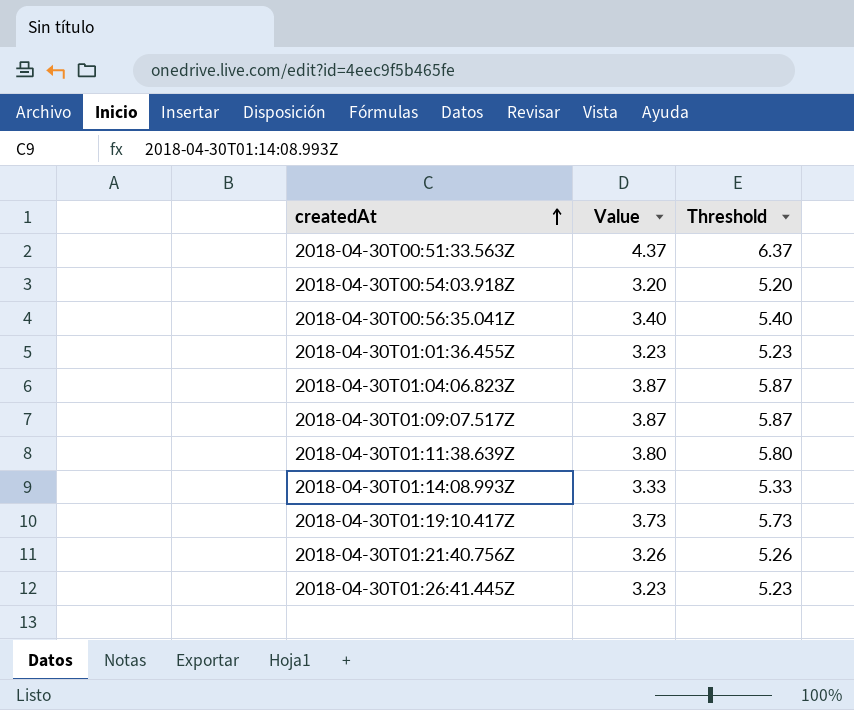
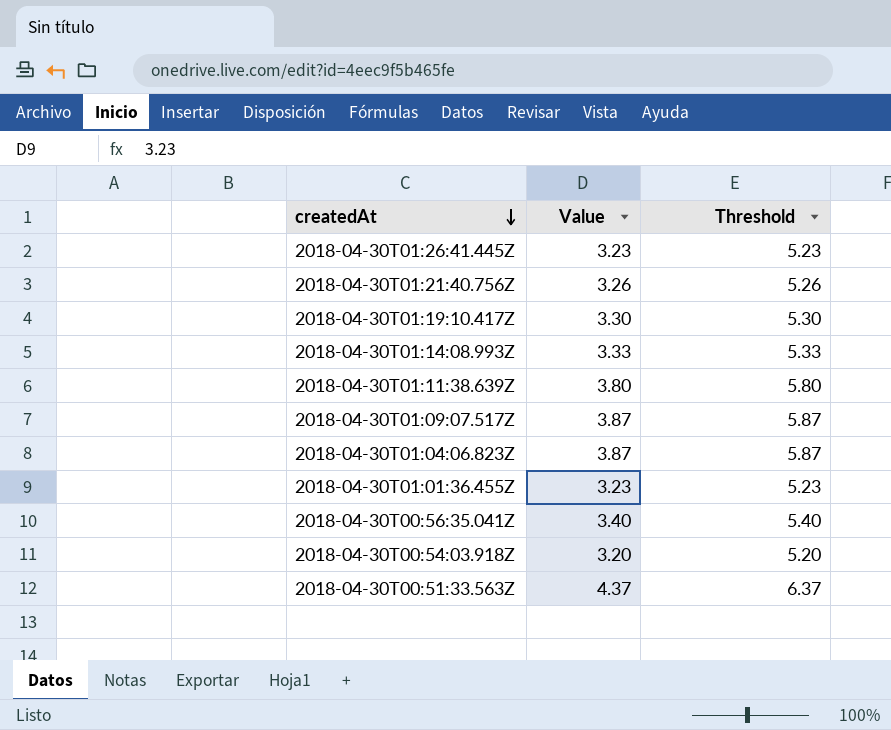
row order: createdAt ascending -> createdAt descending
2018-04-30T01:19:10.417Z | Value: 3.73 -> 3.30
2018-04-30T01:19:10.417Z | Threshold: 5.73 -> 5.30

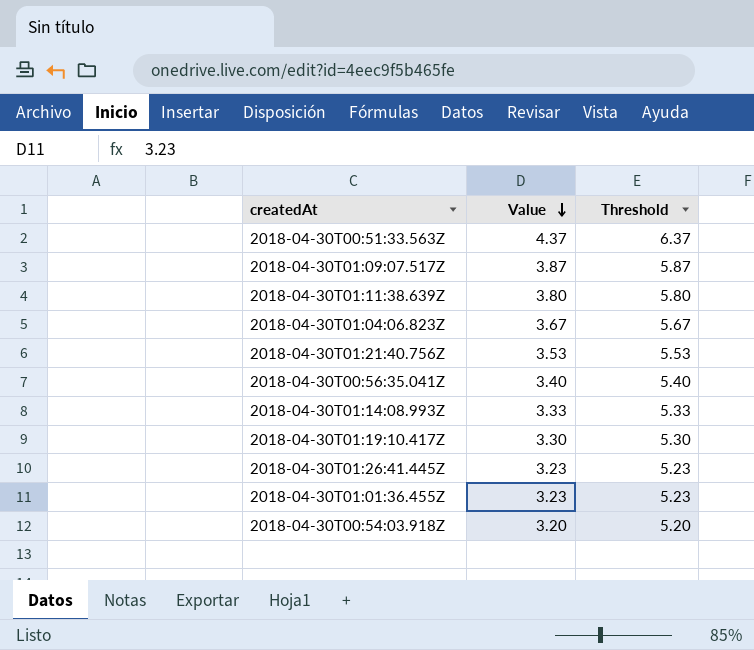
row order: createdAt descending -> Value descending
2018-04-30T01:04:06.823Z | Value: 3.87 -> 3.67
2018-04-30T01:04:06.823Z | Threshold: 5.87 -> 5.67
2018-04-30T01:21:40.756Z | Value: 3.26 -> 3.53
2018-04-30T01:21:40.756Z | Threshold: 5.26 -> 5.53

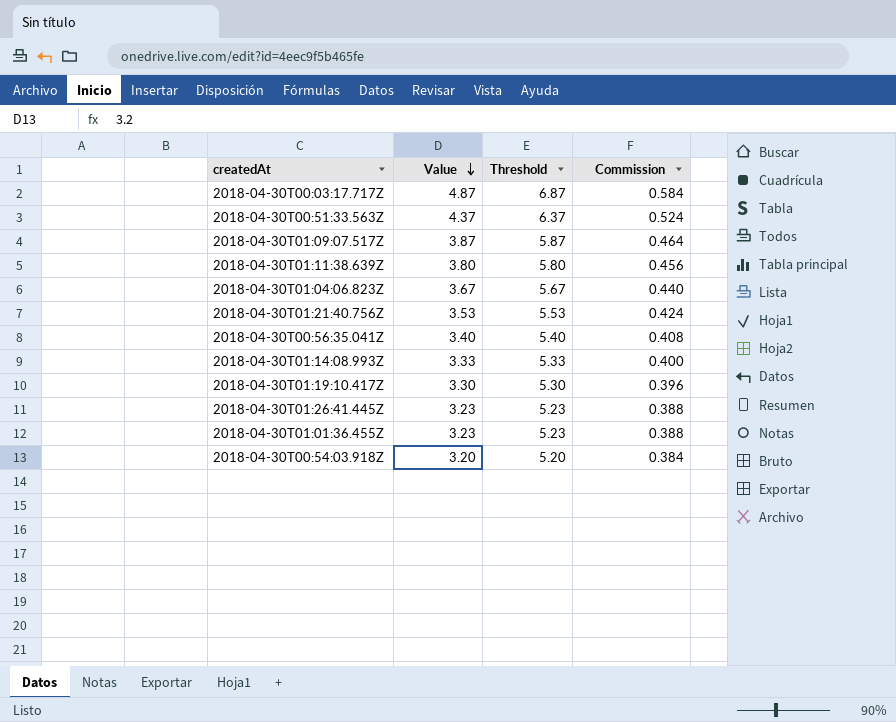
column Commission | formula: none -> [Value] * 0.12
row 2018-04-30T00:03:17.717Z: none -> 4.87 | 6.87 | 0.584

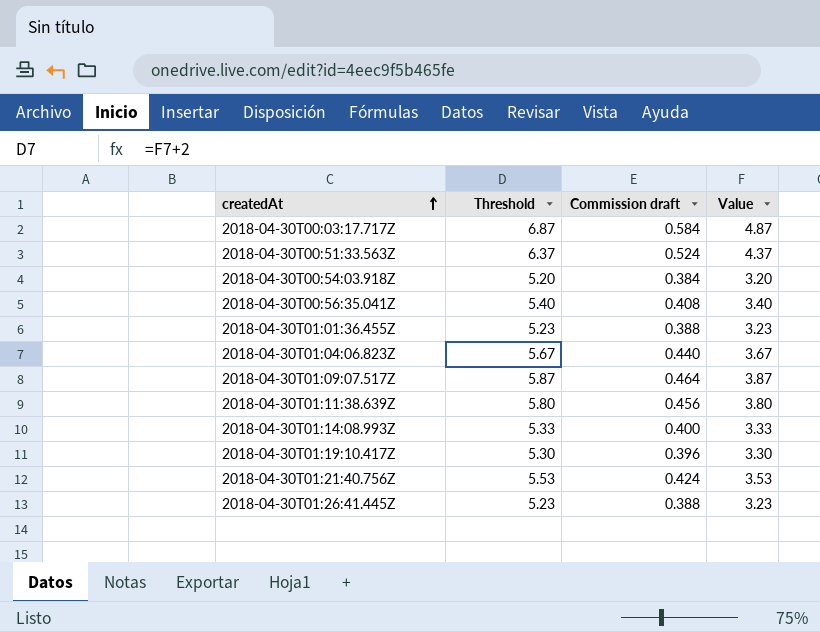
row order: Value descending -> createdAt ascending
column name: Commission -> Commission draft
column Value | position: 2 -> 4

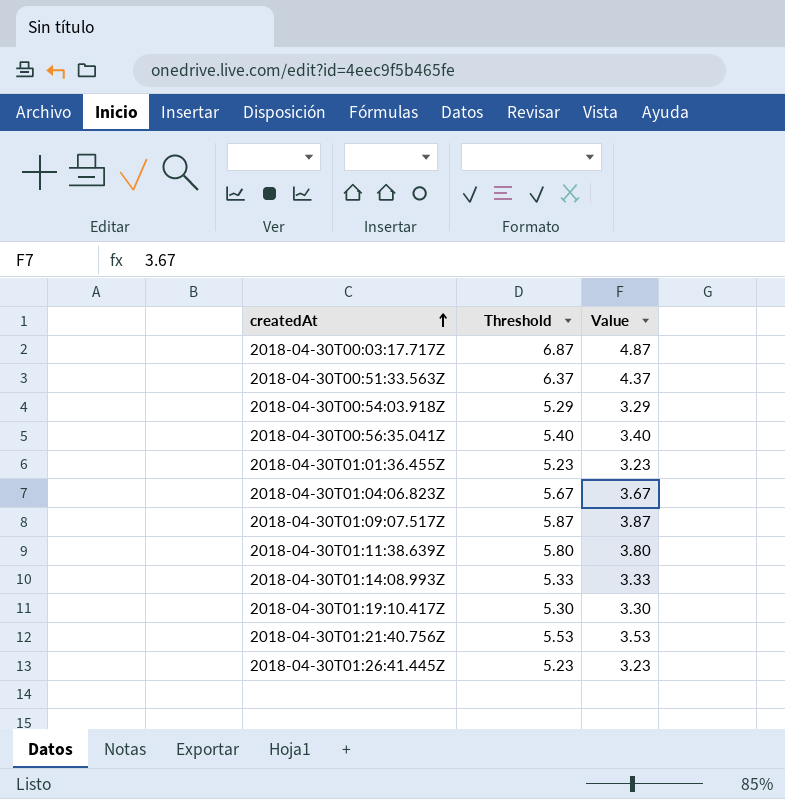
column Commission draft | formula: [Value] * 0.12 -> none
2018-04-30T00:54:03.918Z | Threshold: 5.20 -> 5.29
2018-04-30T00:54:03.918Z | Value: 3.20 -> 3.29

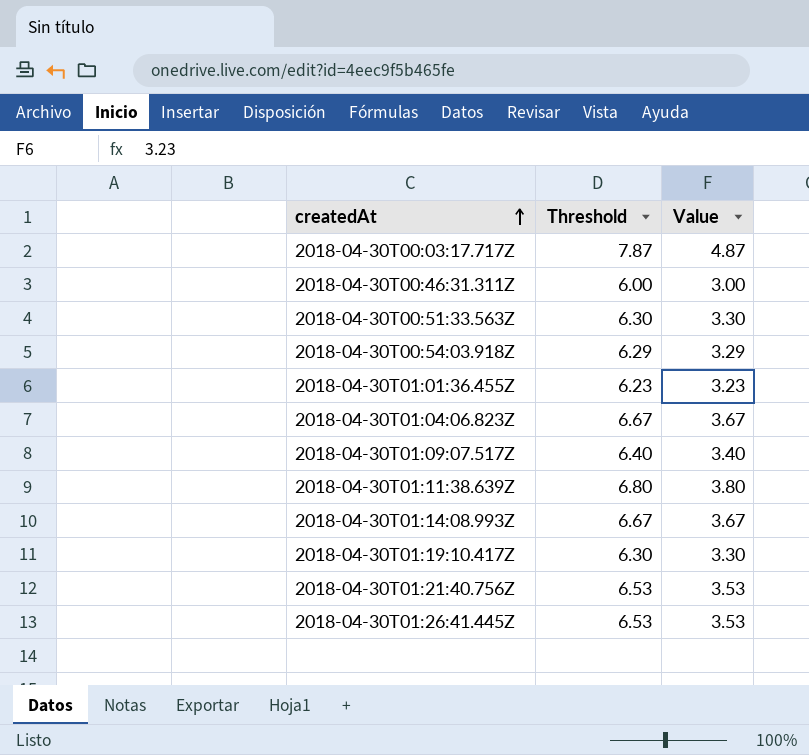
column Threshold | formula: [Value] + 2 -> [Value] + 3
row 2018-04-30T00:56:35.041Z: 5.40 | 3.40 -> none
row 2018-04-30T00:46:31.311Z: none -> 6.00 | 3.00
2018-04-30T00:51:33.563Z | Value: 4.37 -> 3.30
2018-04-30T01:09:07.517Z | Value: 3.87 -> 3.40
2018-04-30T01:14:08.993Z | Value: 3.33 -> 3.67
2018-04-30T01:26:41.445Z | Value: 3.23 -> 3.53

